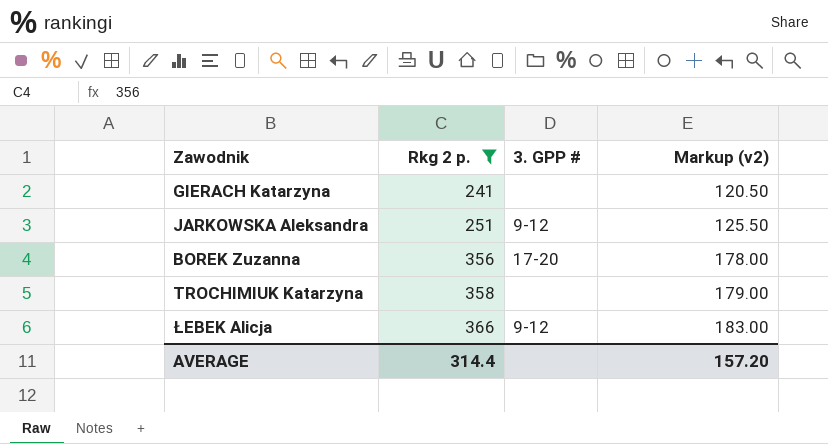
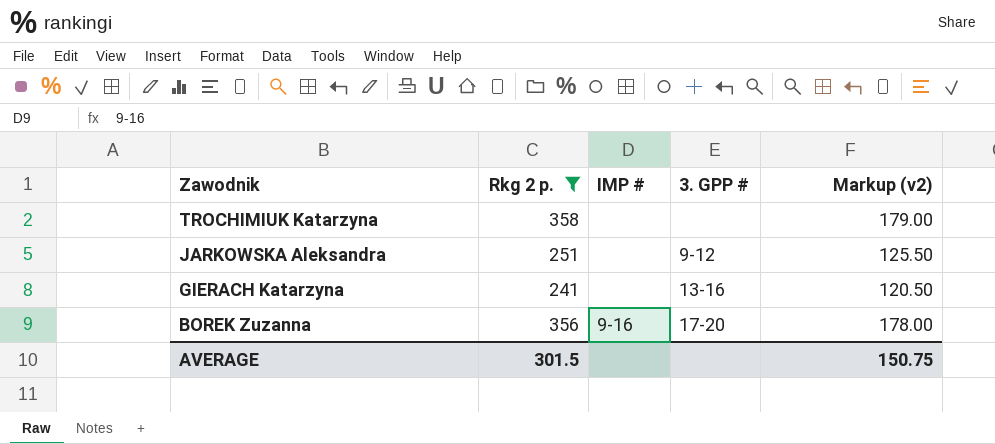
row order: Rkg 2 p. ascending -> Zawodnik descending
column IMP # | position: none -> 3
row ŁEBEK Alicja: 366 | 9-12 | 183.00 -> none
GIERACH Katarzyna | 3. GPP #: none -> 13-16
AVERAGE | Rkg 2 p.: 314.4 -> 301.5
AVERAGE | Markup (v2): 157.20 -> 150.75

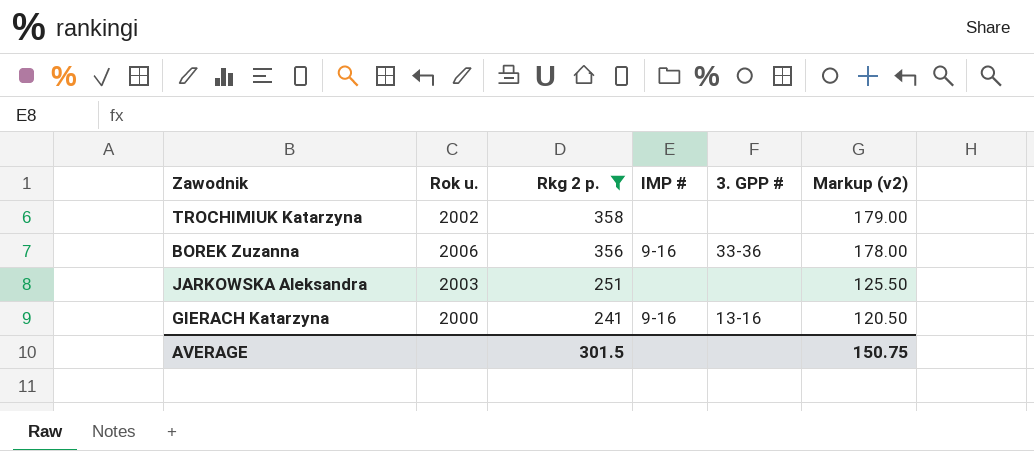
row order: Zawodnik descending -> Rkg 2 p. descending
column Rok u. | position: none -> 2
BOREK Zuzanna | 3. GPP #: 17-20 -> 33-36
JARKOWSKA Aleksandra | 3. GPP #: 9-12 -> none
GIERACH Katarzyna | IMP #: none -> 9-16

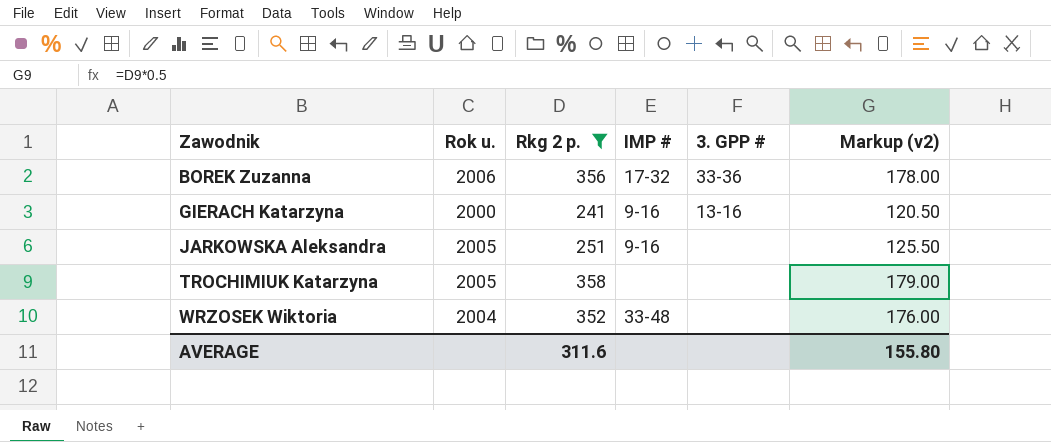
row order: Rkg 2 p. descending -> Zawodnik ascending
BOREK Zuzanna | IMP #: 9-16 -> 17-32
JARKOWSKA Aleksandra | Rok u.: 2003 -> 2005
JARKOWSKA Aleksandra | IMP #: none -> 9-16
TROCHIMIUK Katarzyna | Rok u.: 2002 -> 2005
row WRZOSEK Wiktoria: none -> 2004 | 352 | 33-48 | none | 176.00
AVERAGE | Rkg 2 p.: 301.5 -> 311.6
AVERAGE | Markup (v2): 150.75 -> 155.80

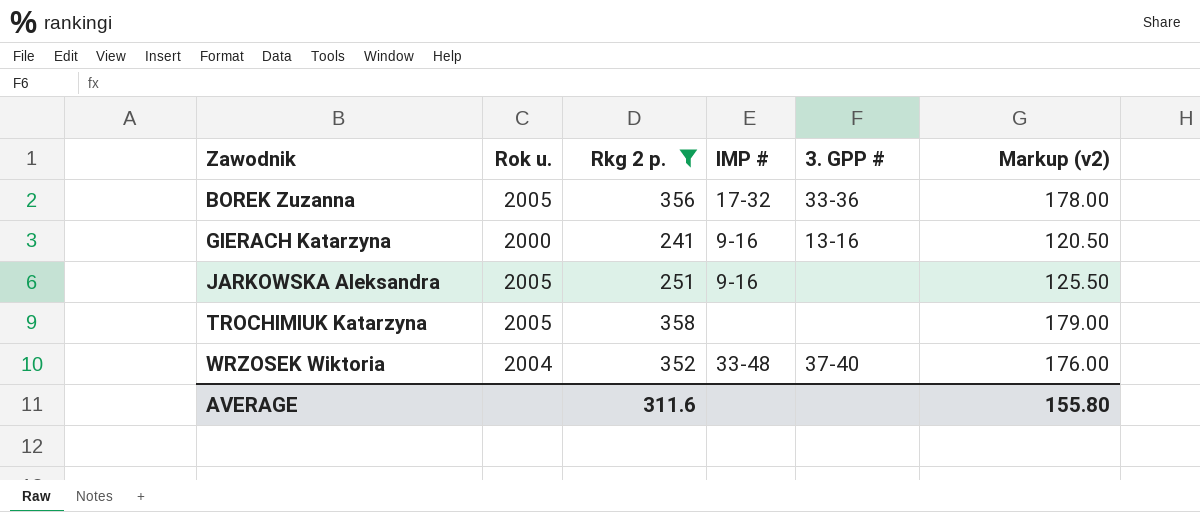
BOREK Zuzanna | Rok u.: 2006 -> 2005
WRZOSEK Wiktoria | 3. GPP #: none -> 37-40

